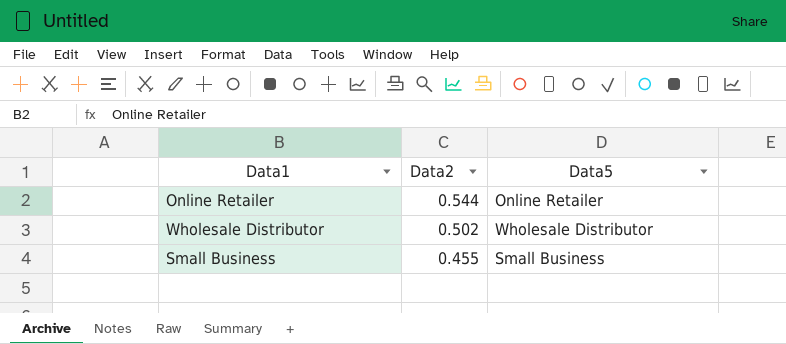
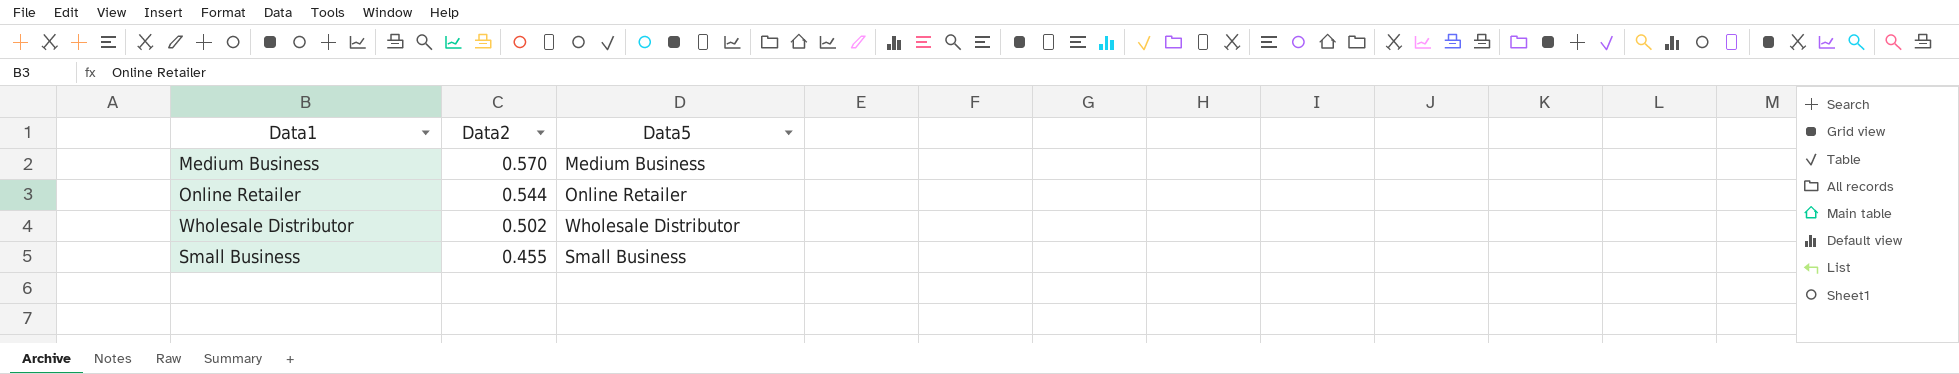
row Medium Business: none -> 0.570 | Medium Business

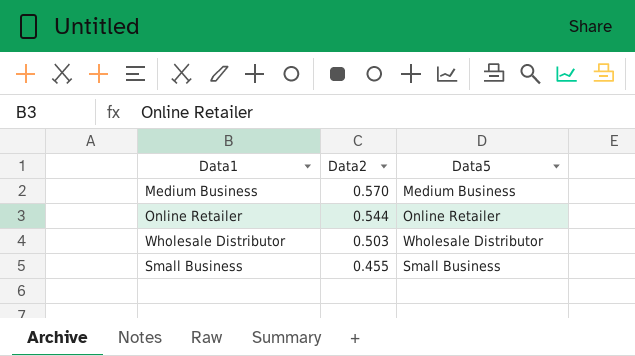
Wholesale Distributor | Data2: 0.502 -> 0.503

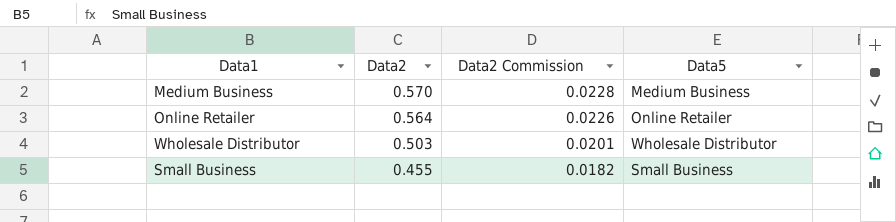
column Data2 Commission | formula: none -> [Data2] * 0.04
Online Retailer | Data2: 0.544 -> 0.564

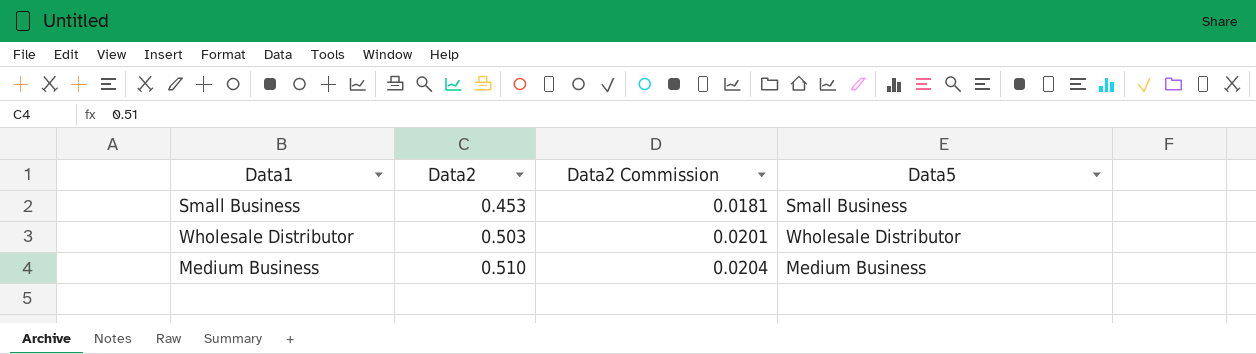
row order: Data2 descending -> Data2 ascending
row Online Retailer: 0.564 | 0.0226 | Online Retailer -> none
Small Business | Data2: 0.455 -> 0.453
Small Business | Data2 Commission: 0.0182 -> 0.0181
Medium Business | Data2: 0.570 -> 0.510
Medium Business | Data2 Commission: 0.0228 -> 0.0204

